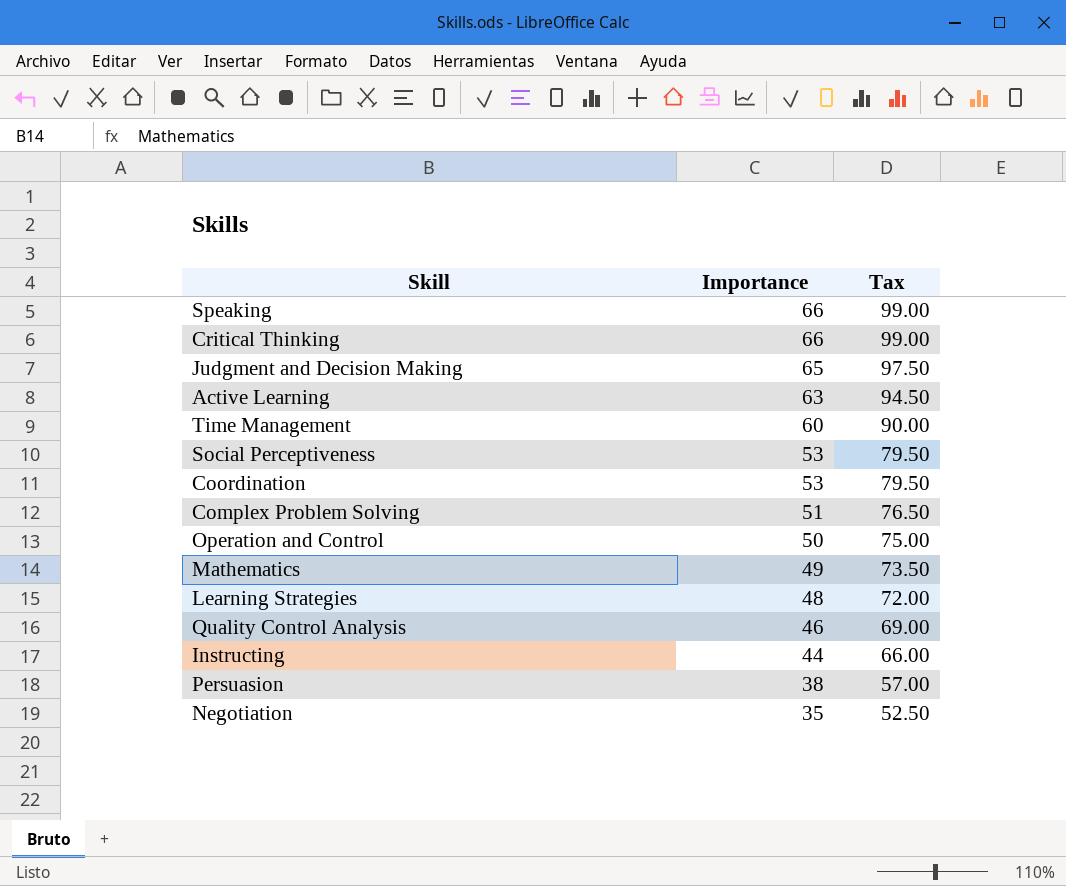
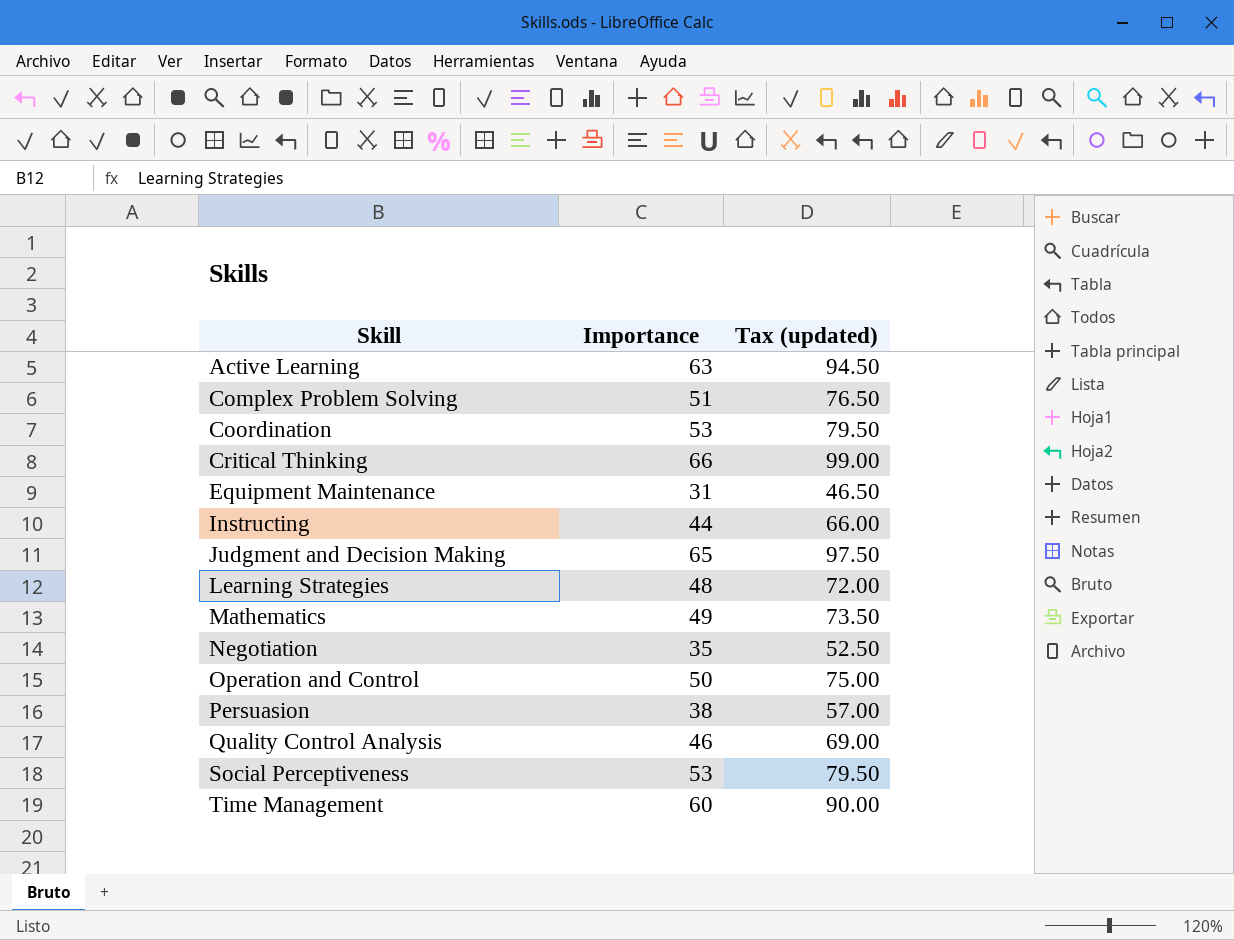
row order: Importance descending -> Skill ascending
column name: Tax -> Tax (updated)
row Speaking: 66 | 99.00 -> none
row Equipment Maintenance: none -> 31 | 46.50

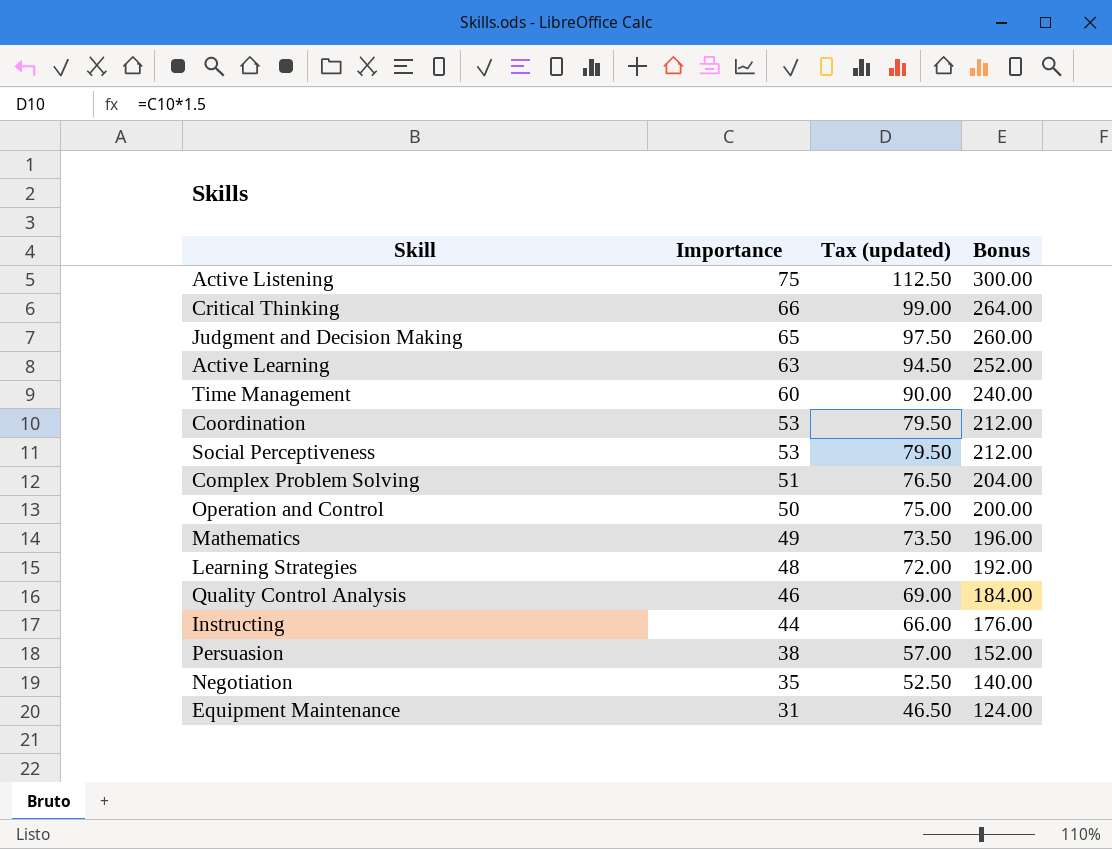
row order: Skill ascending -> Importance descending
column Bonus | formula: none -> [Importance] * 4
row Active Listening: none -> 75 | 112.50 | 300.00

